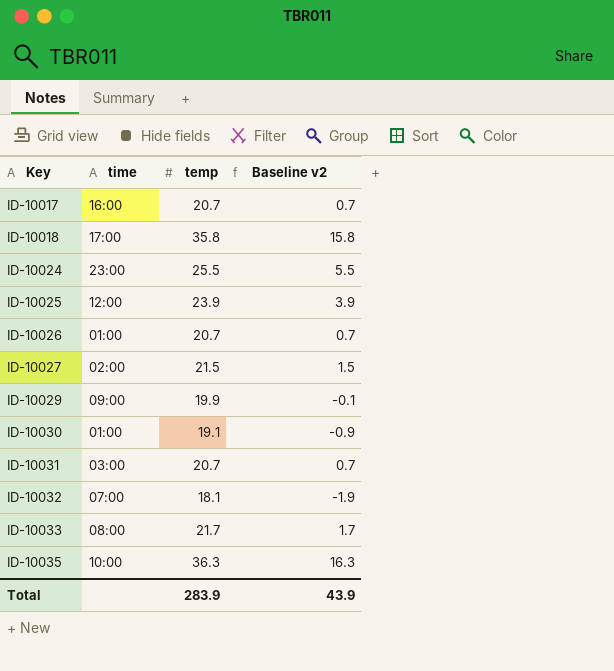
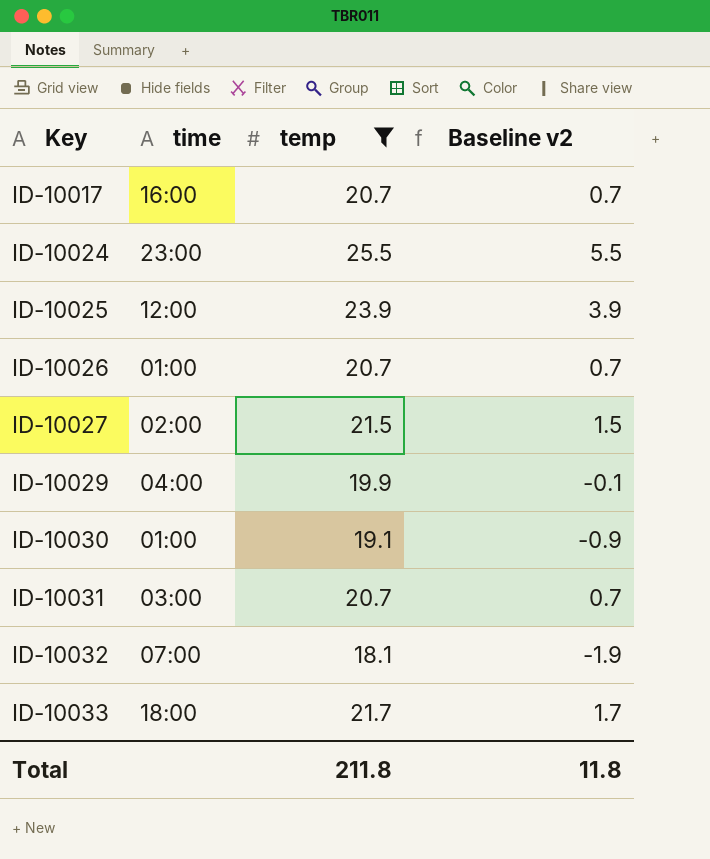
filter: none -> temp <= 25.5
ID-10029 | time: 09:00 -> 04:00
ID-10033 | time: 08:00 -> 18:00
Total | temp: 283.9 -> 211.8
Total | Baseline v2: 43.9 -> 11.8

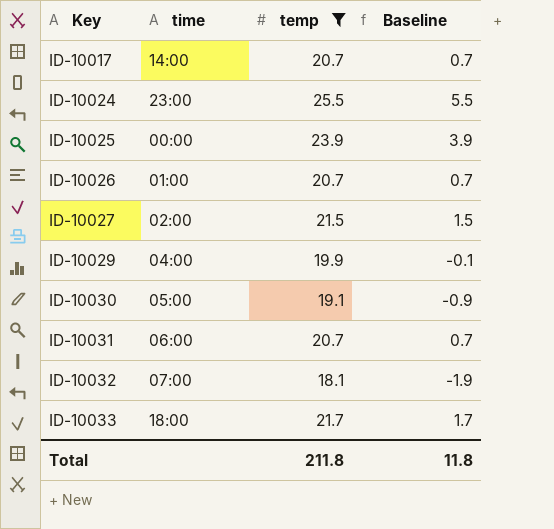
column name: Baseline v2 -> Baseline
ID-10017 | time: 16:00 -> 14:00
ID-10025 | time: 12:00 -> 00:00
ID-10030 | time: 01:00 -> 05:00
ID-10031 | time: 03:00 -> 06:00

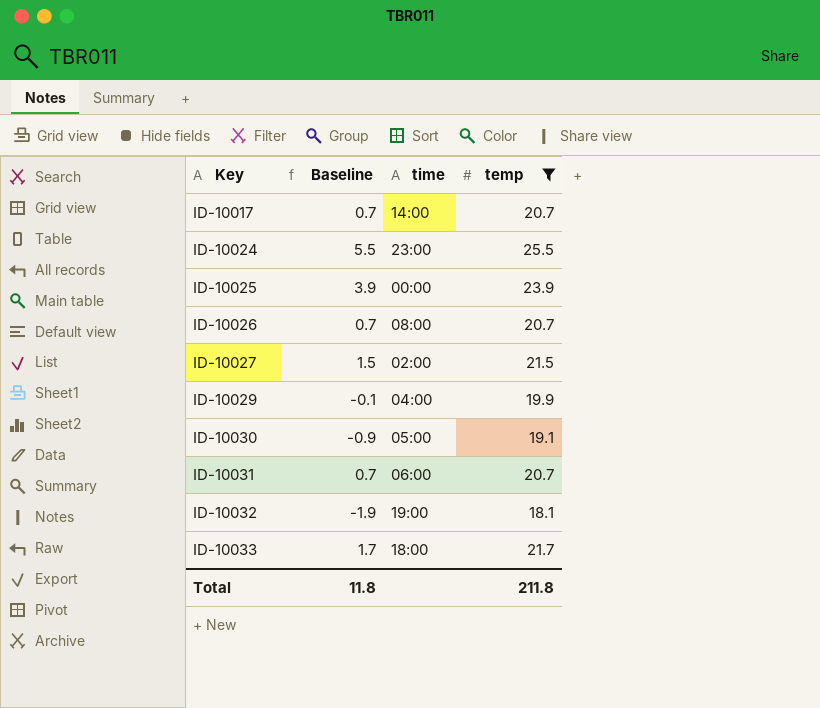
column Baseline | position: 4 -> 2
ID-10026 | time: 01:00 -> 08:00
ID-10032 | time: 07:00 -> 19:00

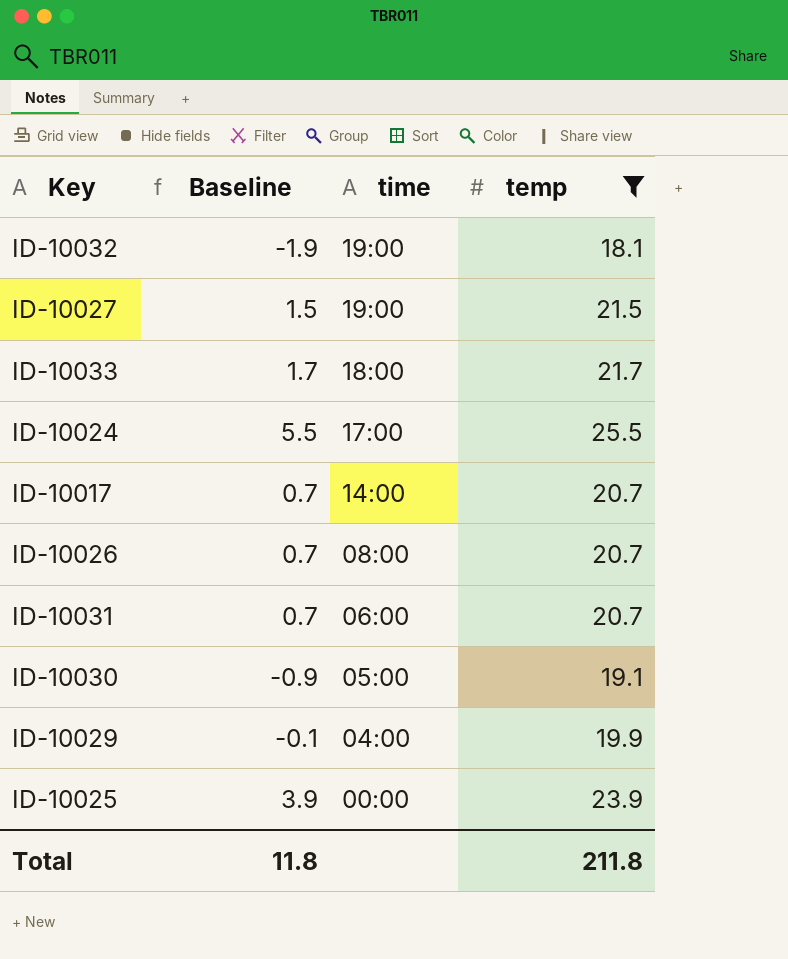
row order: Key ascending -> time descending
ID-10027 | time: 02:00 -> 19:00
ID-10024 | time: 23:00 -> 17:00

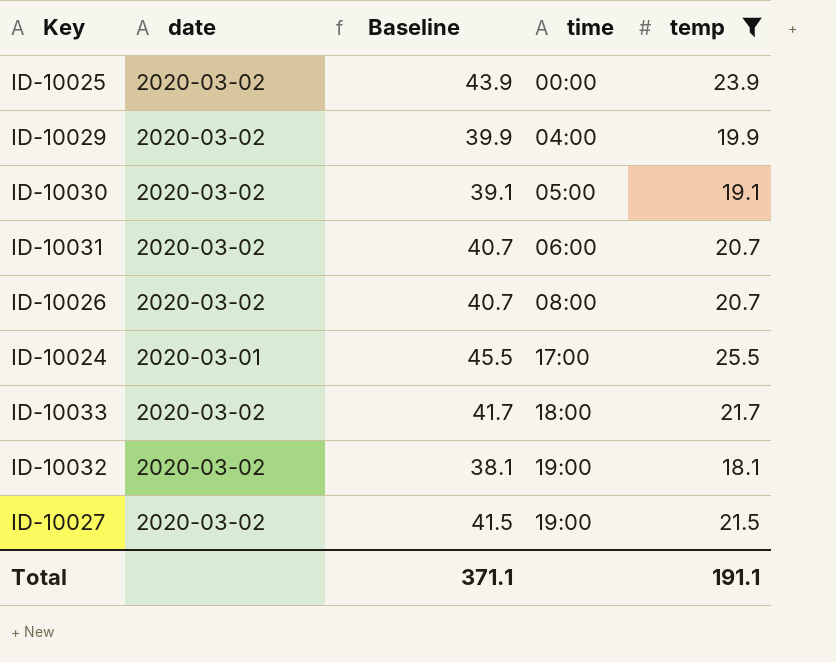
row order: time descending -> time ascending
column date | position: none -> 2
column Baseline | formula: [temp] - 20 -> [temp] + 20
row ID-10017: 0.7 | 14:00 | 20.7 -> none
Total | Baseline: 11.8 -> 371.1
Total | temp: 211.8 -> 191.1

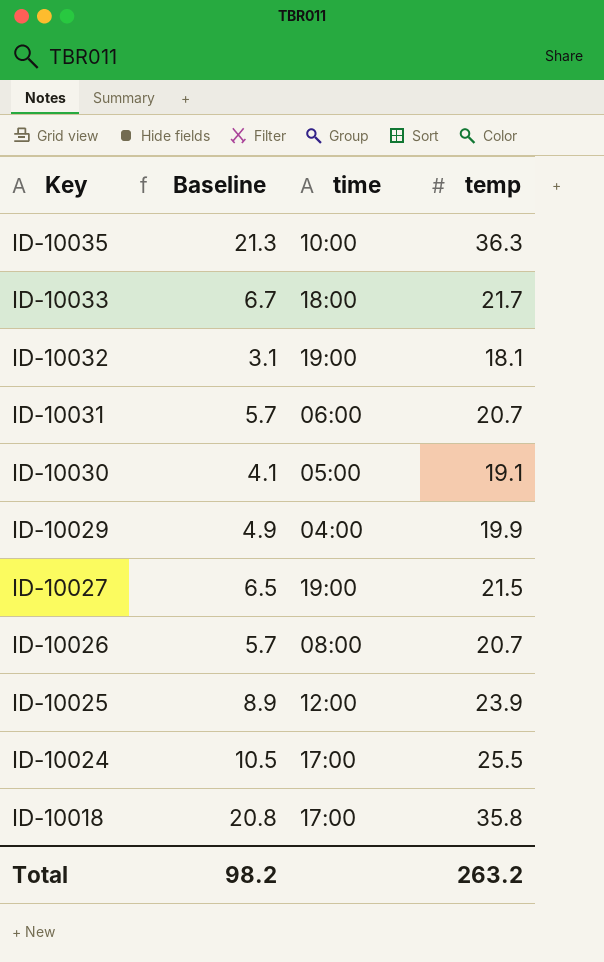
filter: temp <= 25.5 -> none
row order: time ascending -> Key descending
column date | position: 2 -> none
column Baseline | formula: [temp] + 20 -> [temp] - 15
ID-10025 | time: 00:00 -> 12:00
Total | Baseline: 371.1 -> 98.2
Total | temp: 191.1 -> 263.2

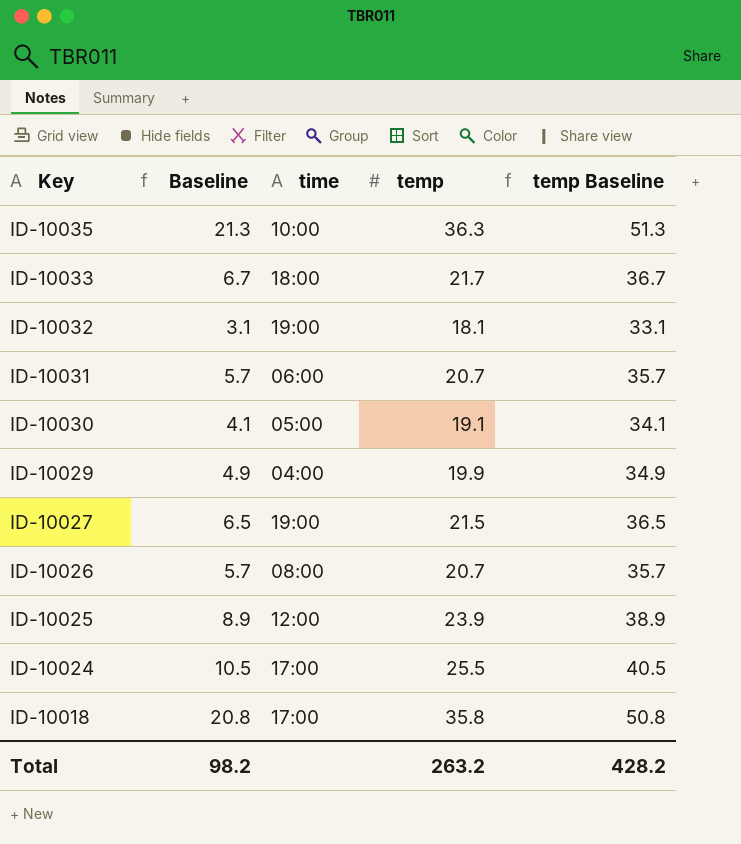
column temp Baseline | formula: none -> [temp] + 15

